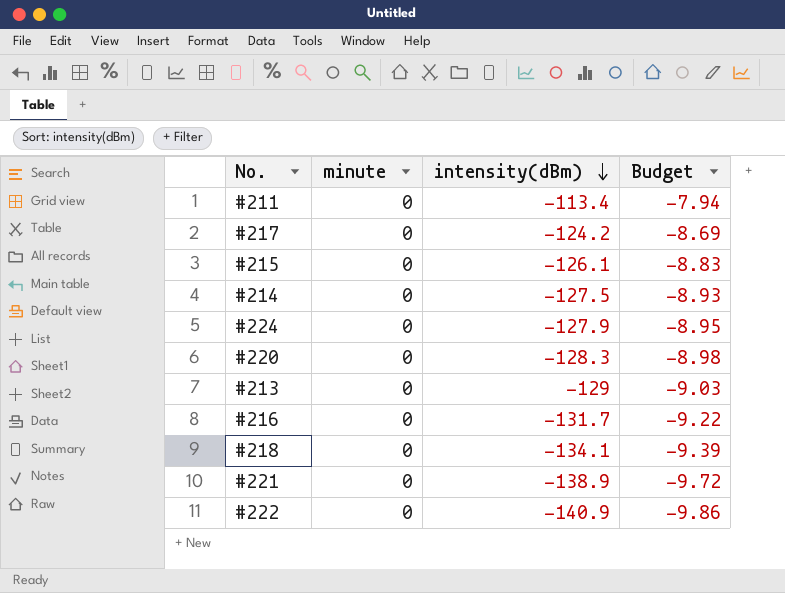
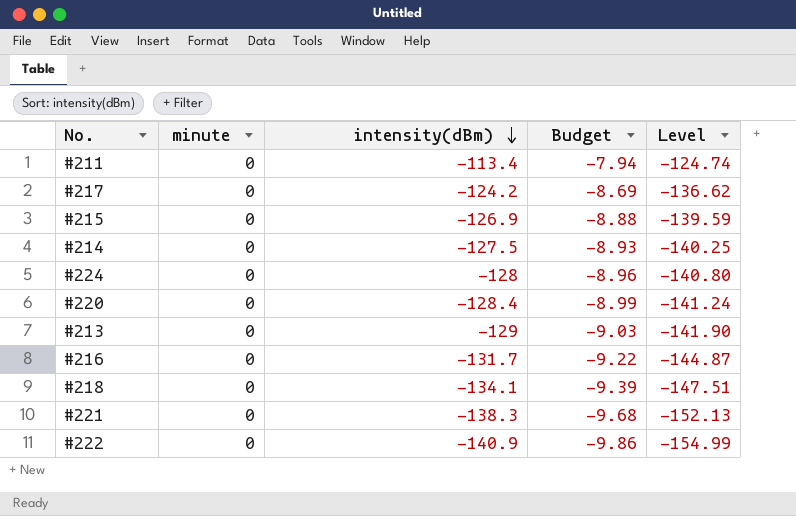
column Level | formula: none -> [intensity(dBm)] * 1.1
#215 | intensity(dBm): -126.1 -> -126.9
#215 | Budget: -8.83 -> -8.88
#224 | intensity(dBm): -127.9 -> -128
#224 | Budget: -8.95 -> -8.96
#220 | intensity(dBm): -128.3 -> -128.4
#220 | Budget: -8.98 -> -8.99
#221 | intensity(dBm): -138.9 -> -138.3
#221 | Budget: -9.72 -> -9.68

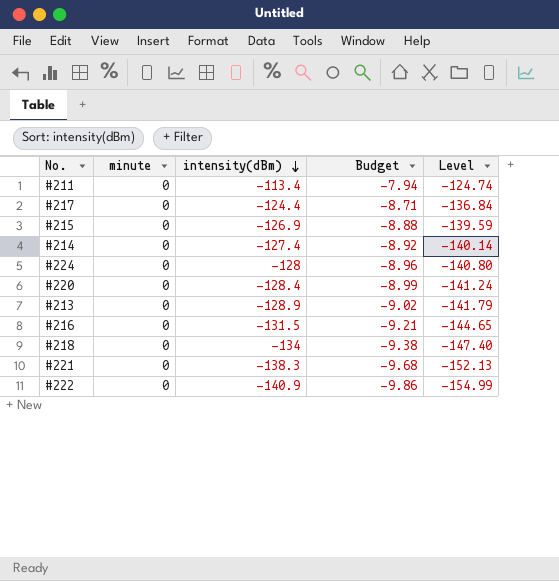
#217 | intensity(dBm): -124.2 -> -124.4
#217 | Budget: -8.69 -> -8.71
#217 | Level: -136.62 -> -136.84
#214 | intensity(dBm): -127.5 -> -127.4
#214 | Budget: -8.93 -> -8.92
#214 | Level: -140.25 -> -140.14
#213 | intensity(dBm): -129 -> -128.9
#213 | Budget: -9.03 -> -9.02
#213 | Level: -141.90 -> -141.79
#216 | intensity(dBm): -131.7 -> -131.5
#216 | Budget: -9.22 -> -9.21
#216 | Level: -144.87 -> -144.65
#218 | intensity(dBm): -134.1 -> -134
#218 | Budget: -9.39 -> -9.38
#218 | Level: -147.51 -> -147.40

